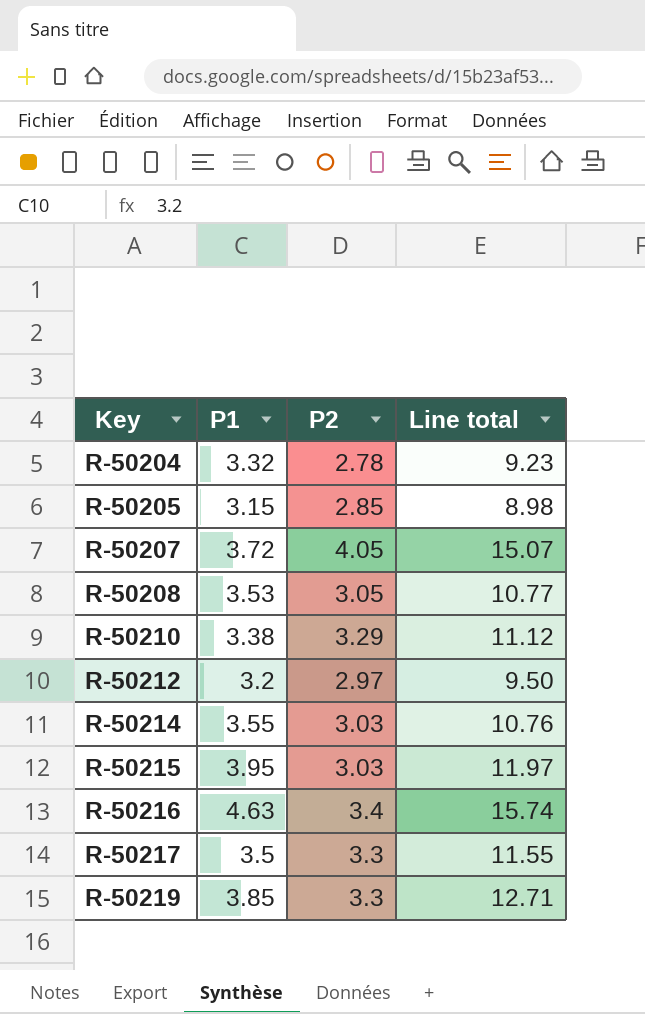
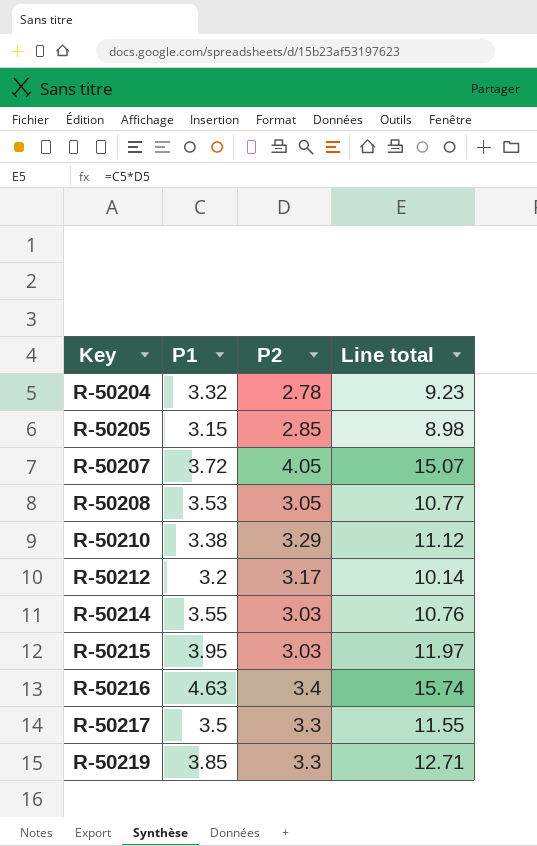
R-50212 | P2: 2.97 -> 3.17
R-50212 | Line total: 9.50 -> 10.14

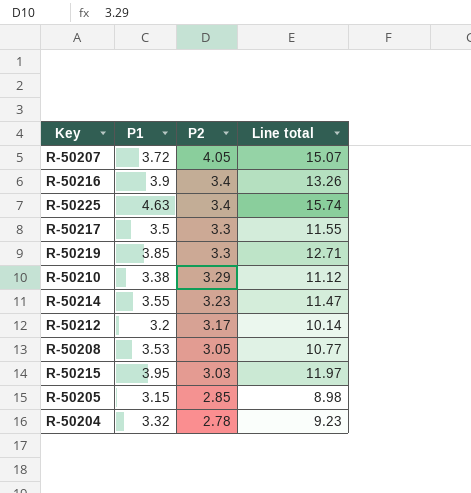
row order: Key ascending -> P2 descending
R-50216 | P1: 4.63 -> 3.9
R-50216 | Line total: 15.74 -> 13.26
row R-50225: none -> 4.63 | 3.4 | 15.74
R-50214 | P2: 3.03 -> 3.23
R-50214 | Line total: 10.76 -> 11.47

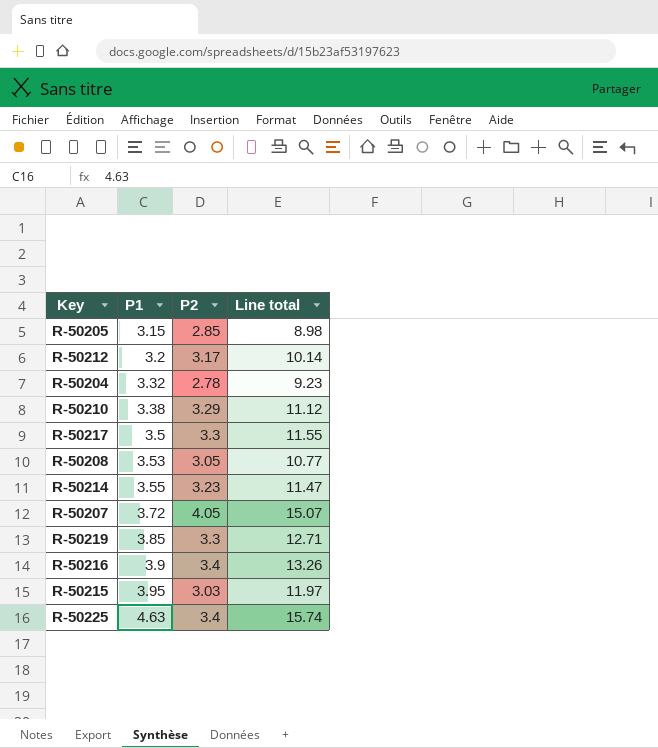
row order: P2 descending -> P1 ascending

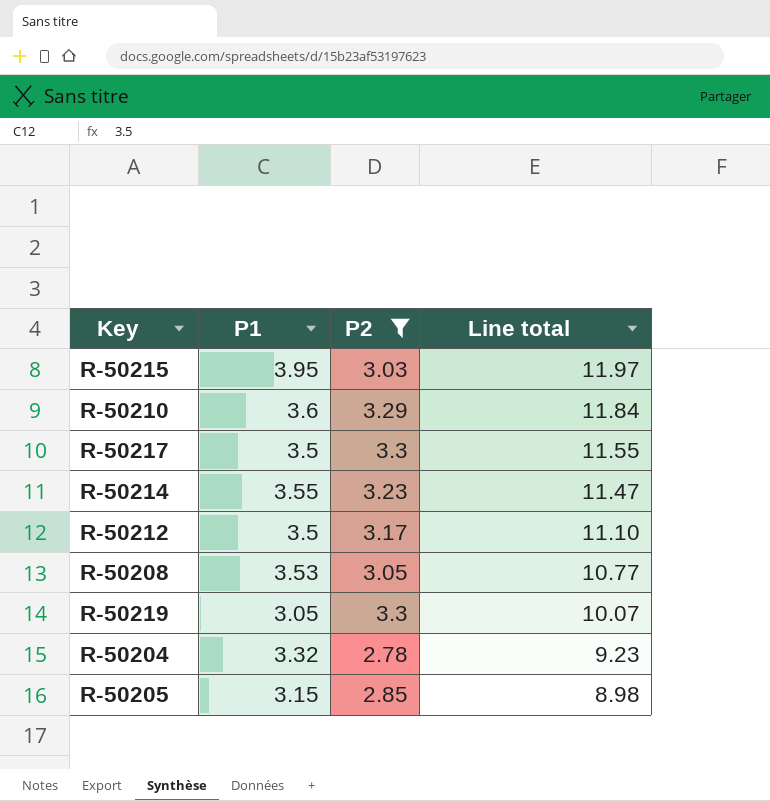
filter: none -> P2 <= 3.3
row order: P1 ascending -> Line total descending
R-50210 | P1: 3.38 -> 3.6
R-50210 | Line total: 11.12 -> 11.84
R-50212 | P1: 3.2 -> 3.5
R-50212 | Line total: 10.14 -> 11.10
R-50219 | P1: 3.85 -> 3.05
R-50219 | Line total: 12.71 -> 10.07

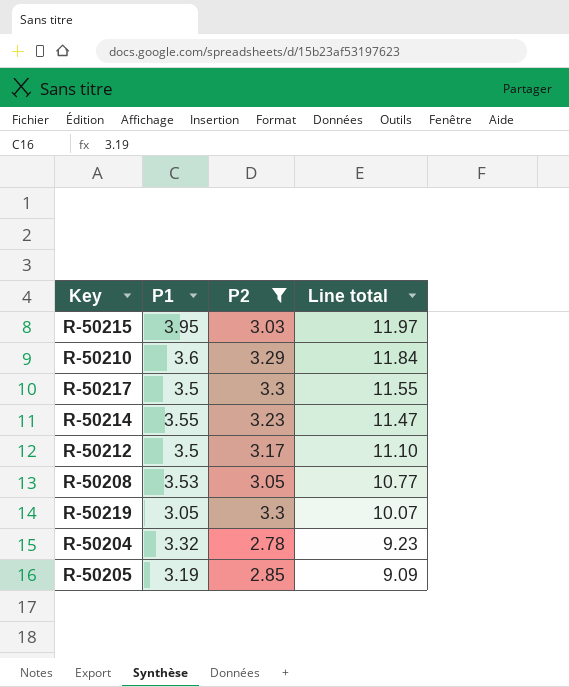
R-50205 | P1: 3.15 -> 3.19
R-50205 | Line total: 8.98 -> 9.09

